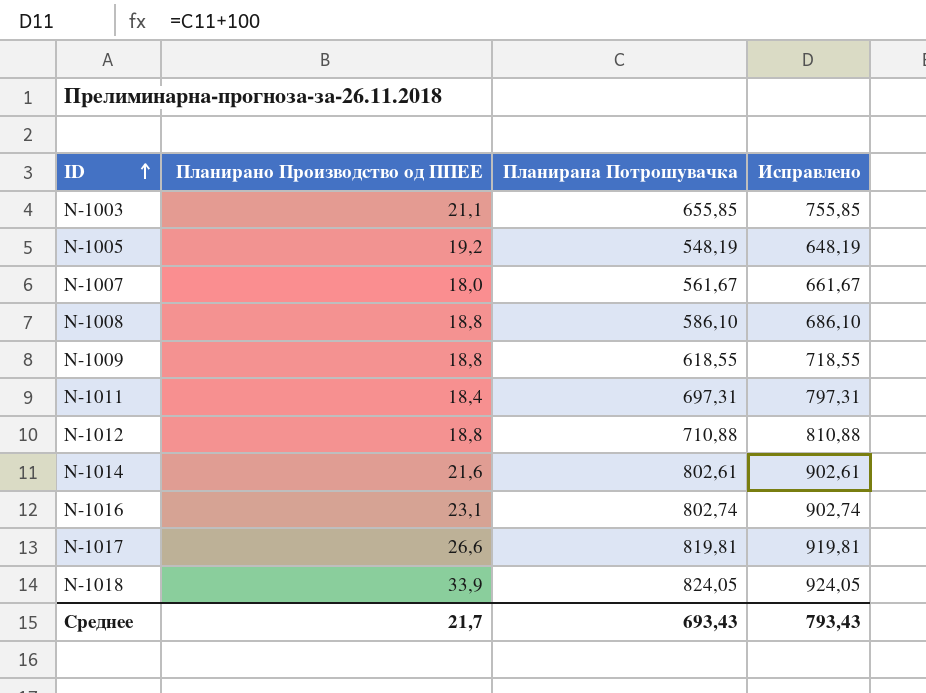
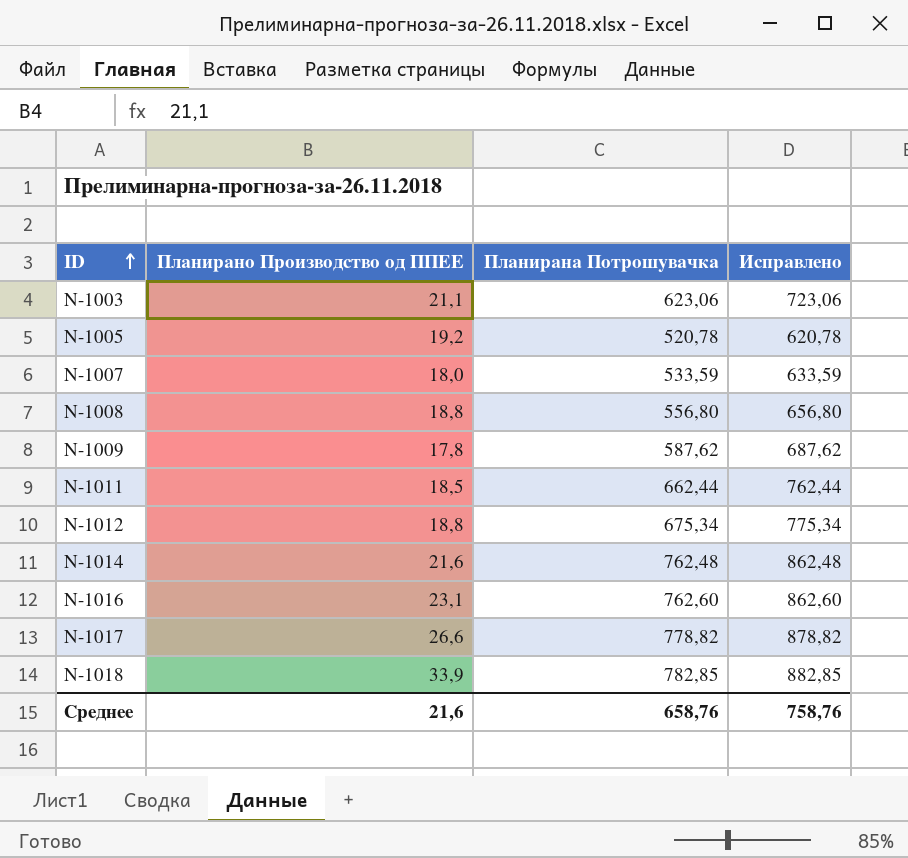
N-1003 | Планирана Потрошувачка: 655,85 -> 623,06
N-1003 | Исправлено: 755,85 -> 723,06
N-1005 | Планирана Потрошувачка: 548,19 -> 520,78
N-1005 | Исправлено: 648,19 -> 620,78
N-1007 | Планирана Потрошувачка: 561,67 -> 533,59
N-1007 | Исправлено: 661,67 -> 633,59
N-1008 | Планирана Потрошувачка: 586,10 -> 556,80
N-1008 | Исправлено: 686,10 -> 656,80
N-1009 | Планирано Производство од ППЕЕ: 18,8 -> 17,8
N-1009 | Планирана Потрошувачка: 618,55 -> 587,62
N-1009 | Исправлено: 718,55 -> 687,62
N-1011 | Планирано Производство од ППЕЕ: 18,4 -> 18,5
N-1011 | Планирана Потрошувачка: 697,31 -> 662,44
N-1011 | Исправлено: 797,31 -> 762,44
N-1012 | Планирана Потрошувачка: 710,88 -> 675,34
N-1012 | Исправлено: 810,88 -> 775,34
N-1014 | Планирана Потрошувачка: 802,61 -> 762,48
N-1014 | Исправлено: 902,61 -> 862,48
N-1016 | Планирана Потрошувачка: 802,74 -> 762,60
N-1016 | Исправлено: 902,74 -> 862,60
N-1017 | Планирана Потрошувачка: 819,81 -> 778,82
N-1017 | Исправлено: 919,81 -> 878,82
N-1018 | Планирана Потрошувачка: 824,05 -> 782,85
N-1018 | Исправлено: 924,05 -> 882,85
Среднее | Планирано Производство од ППЕЕ: 21,7 -> 21,6
Среднее | Планирана Потрошувачка: 693,43 -> 658,76
Среднее | Исправлено: 793,43 -> 758,76

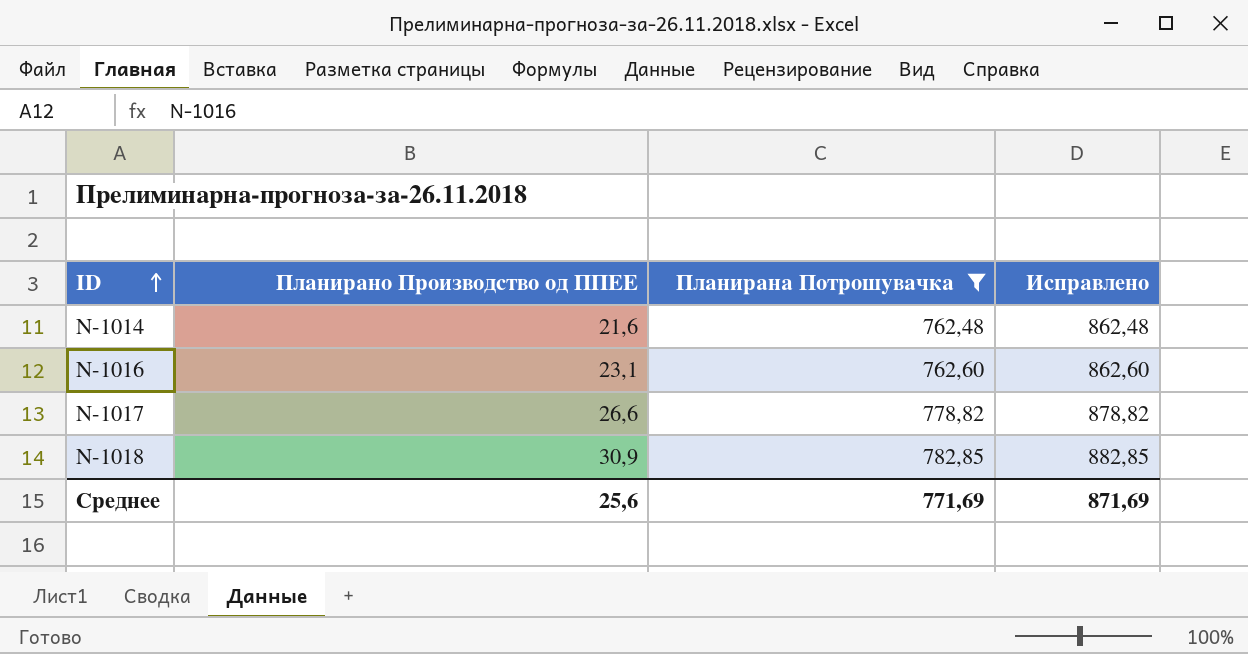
filter: none -> Планирана Потрошувачка >= 762,48
N-1018 | Планирано Производство од ППЕЕ: 33,9 -> 30,9
Среднее | Планирано Производство од ППЕЕ: 21,6 -> 25,6
Среднее | Планирана Потрошувачка: 658,76 -> 771,69
Среднее | Исправлено: 758,76 -> 871,69

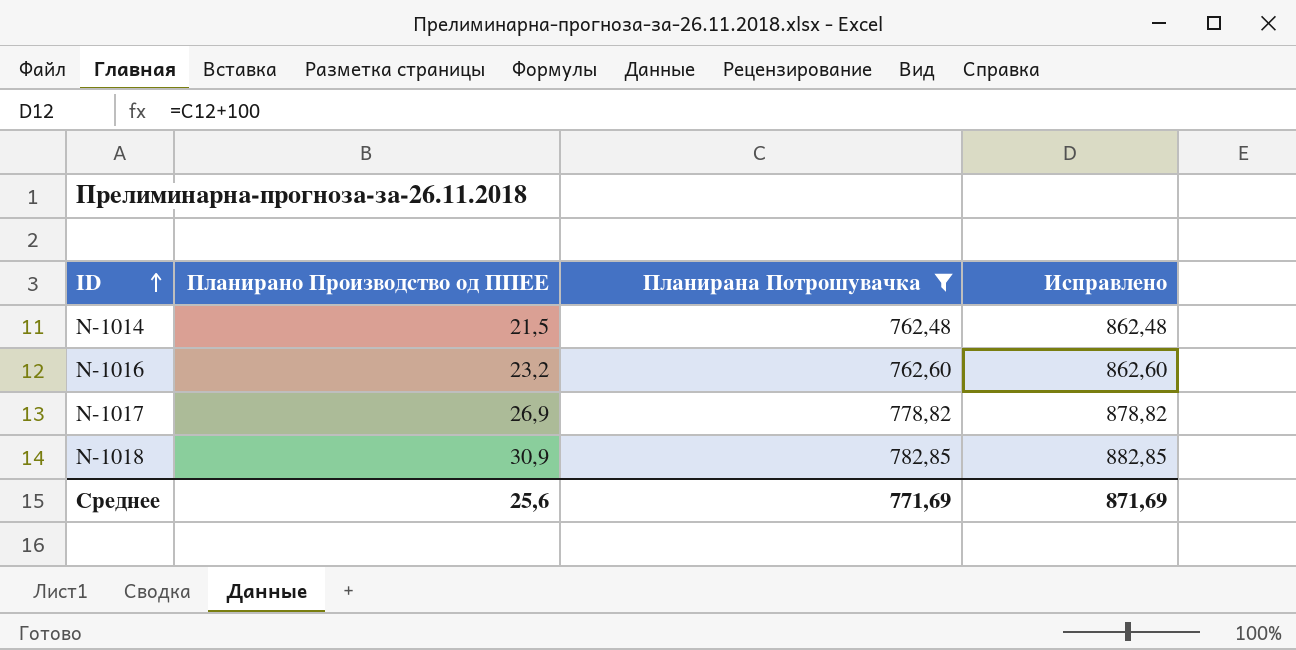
N-1014 | Планирано Производство од ППЕЕ: 21,6 -> 21,5
N-1016 | Планирано Производство од ППЕЕ: 23,1 -> 23,2
N-1017 | Планирано Производство од ППЕЕ: 26,6 -> 26,9

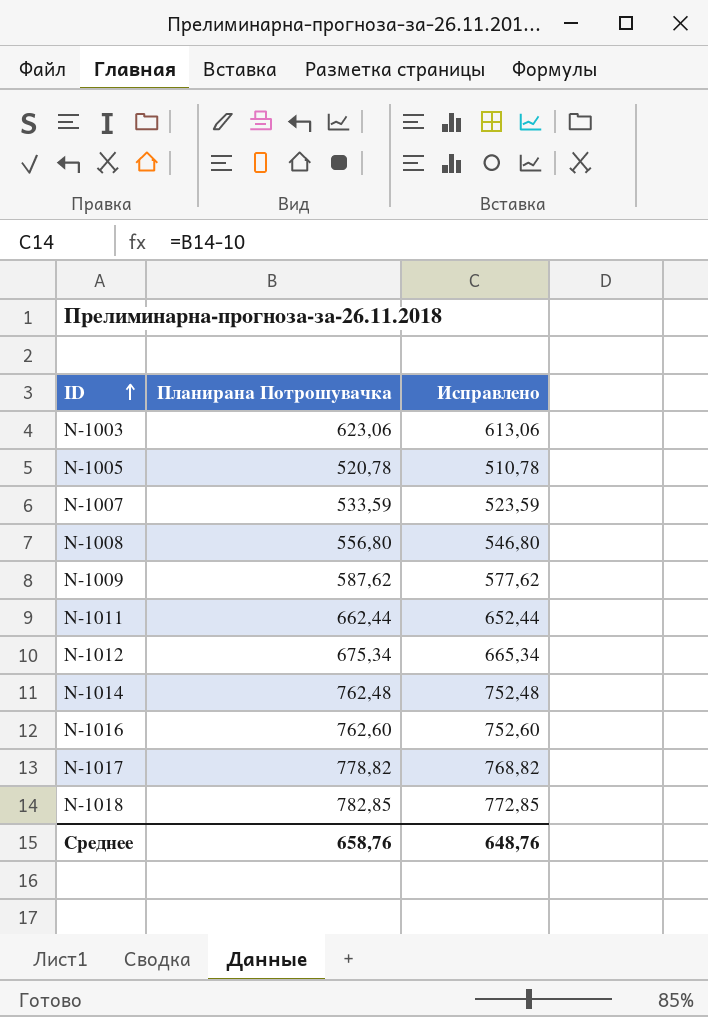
filter: Планирана Потрошувачка >= 762,48 -> none
column Планирано Производство од ППЕЕ | position: 2 -> none
column Исправлено | formula: [Планирана Потрошувачка] + 100 -> [Планирана Потрошувачка] - 10
Среднее | Планирана Потрошувачка: 771,69 -> 658,76
Среднее | Исправлено: 871,69 -> 648,76

